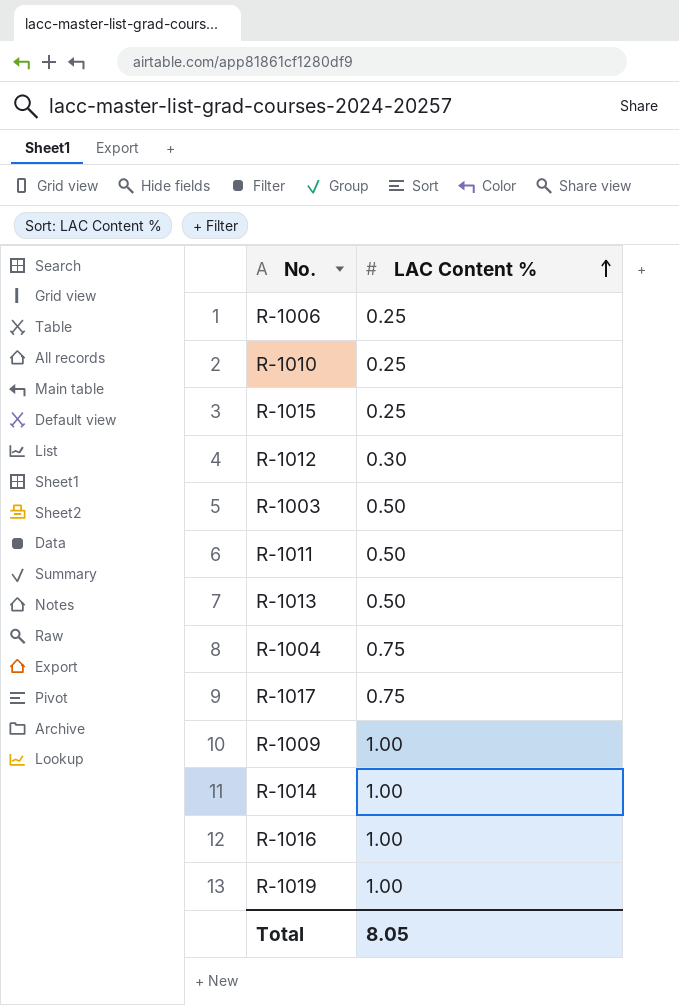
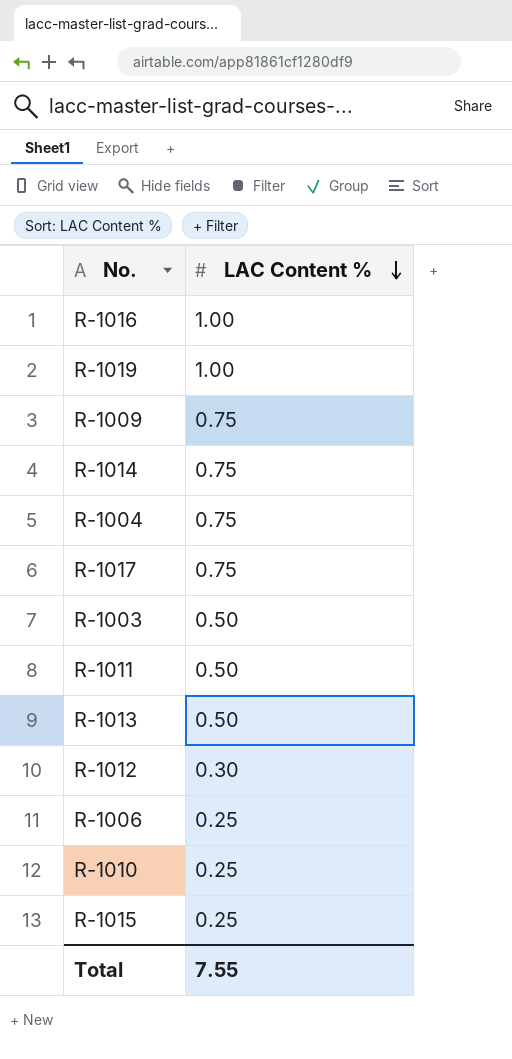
row order: LAC Content % ascending -> LAC Content % descending
R-1009 | LAC Content %: 1.00 -> 0.75
R-1014 | LAC Content %: 1.00 -> 0.75
Total | LAC Content %: 8.05 -> 7.55

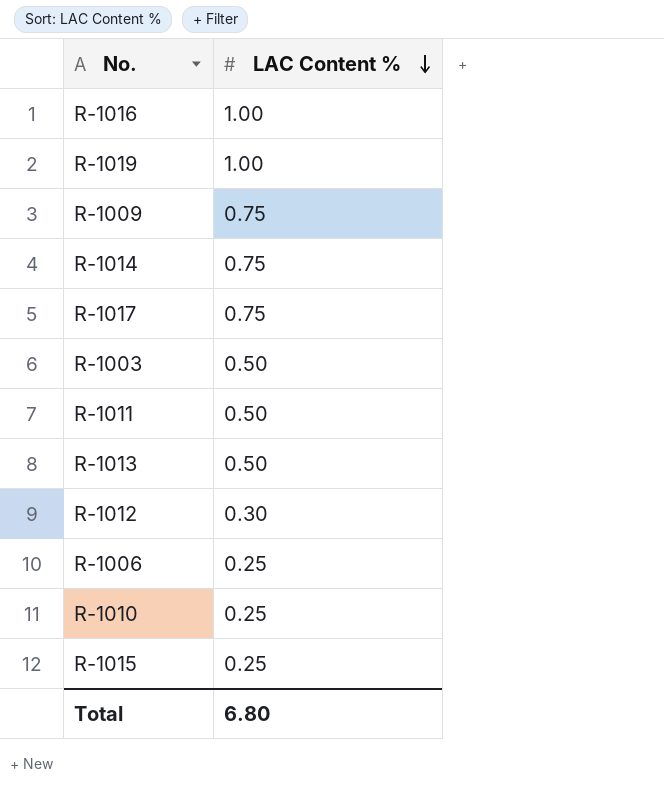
row R-1004: 0.75 -> none
Total | LAC Content %: 7.55 -> 6.80

